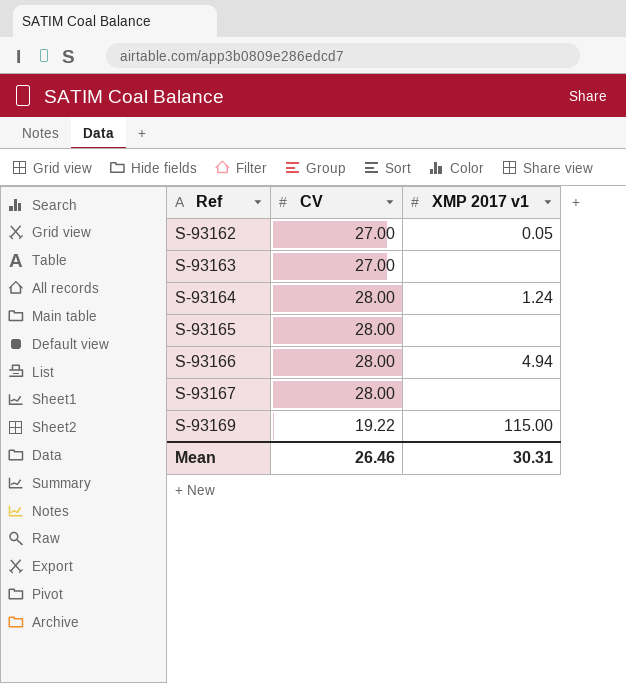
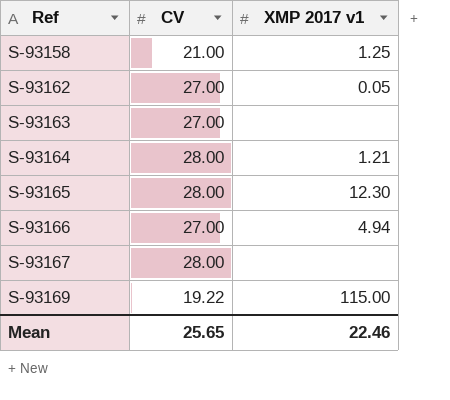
row S-93158: none -> 21.00 | 1.25
S-93164 | XMP 2017 v1: 1.24 -> 1.21
S-93165 | XMP 2017 v1: none -> 12.30
S-93166 | CV: 28.00 -> 27.00
Mean | CV: 26.46 -> 25.65
Mean | XMP 2017 v1: 30.31 -> 22.46

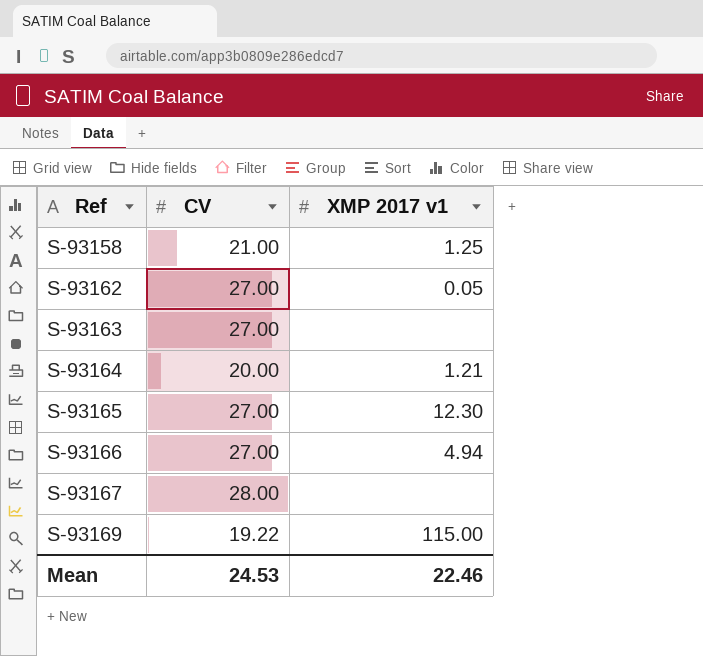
S-93164 | CV: 28.00 -> 20.00
S-93165 | CV: 28.00 -> 27.00
Mean | CV: 25.65 -> 24.53

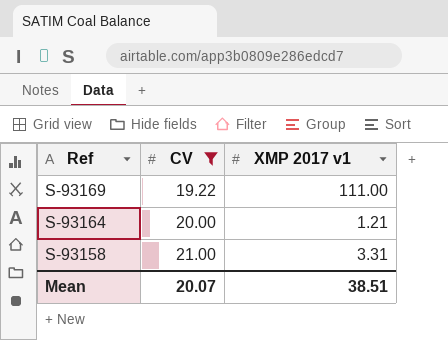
filter: none -> CV <= 21.00
row order: Ref ascending -> Ref descending
S-93169 | XMP 2017 v1: 115.00 -> 111.00
S-93158 | XMP 2017 v1: 1.25 -> 3.31
Mean | CV: 24.53 -> 20.07
Mean | XMP 2017 v1: 22.46 -> 38.51

